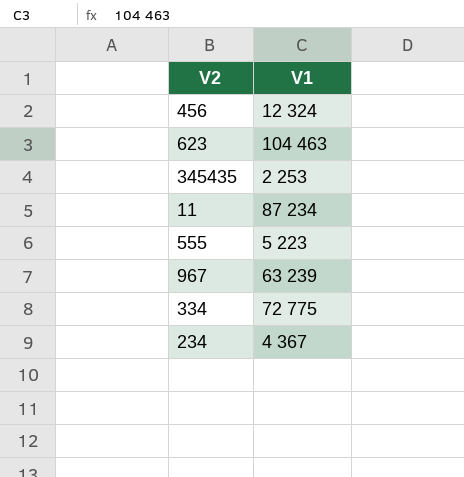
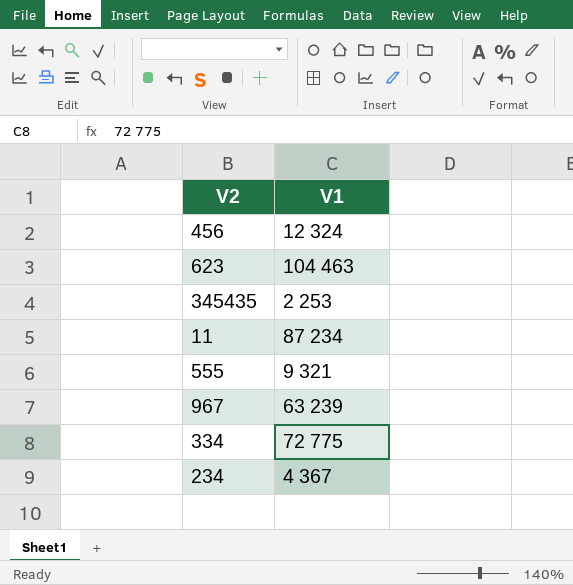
555 | V1: 5 223 -> 9 321

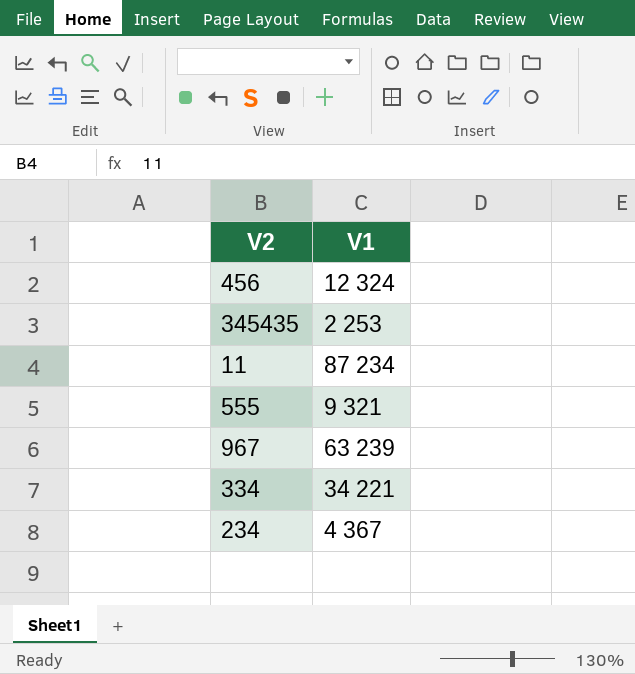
row 623: 104 463 -> none
334 | V1: 72 775 -> 34 221

